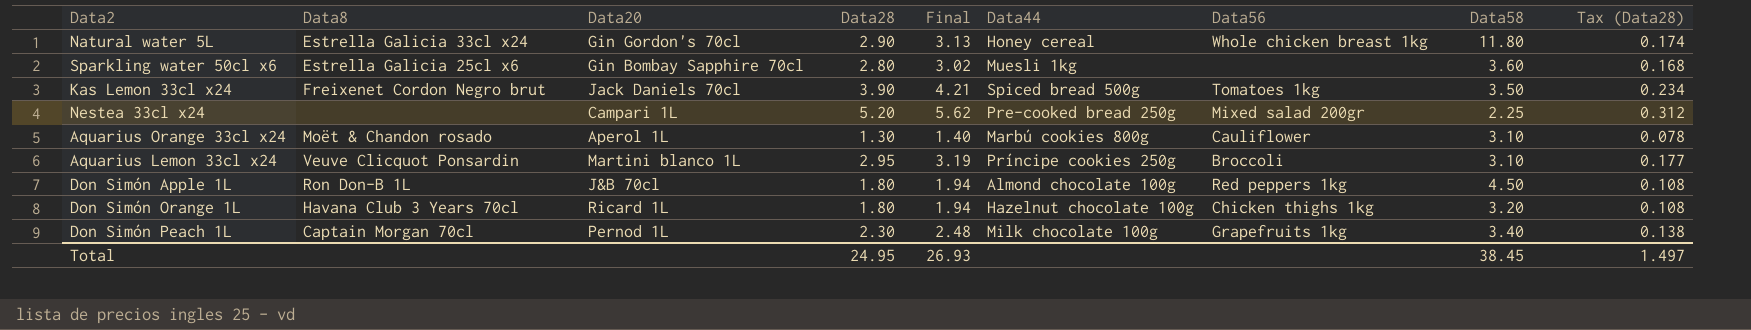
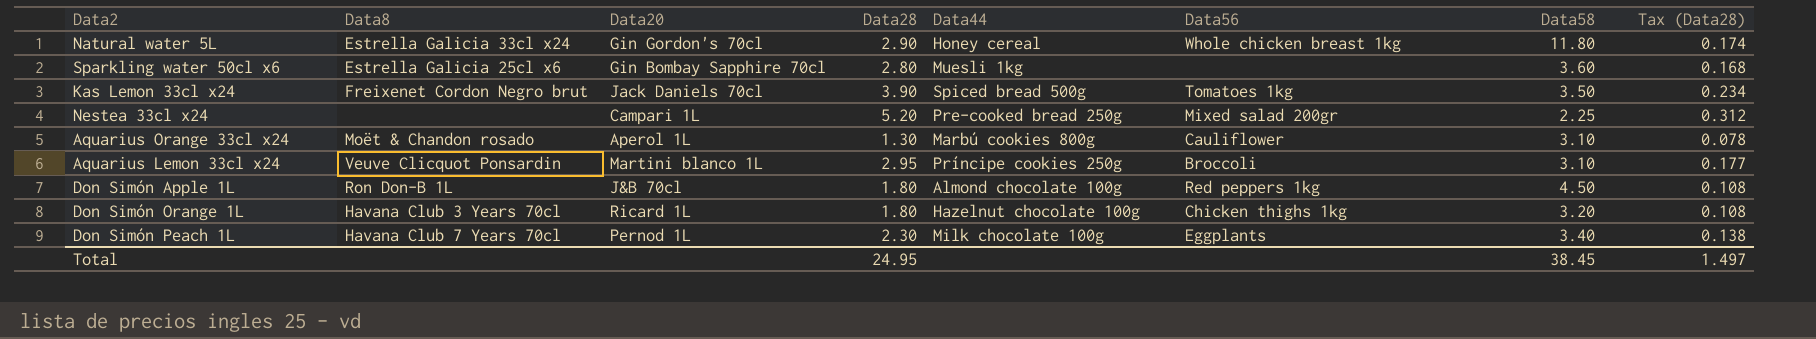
column Final | formula: [Data28] * 1.08 -> none
Don Simón Peach 1L | Data8: Captain Morgan 70cl -> Havana Club 7 Years 70cl
Don Simón Peach 1L | Data56: Grapefruits 1kg -> Eggplants

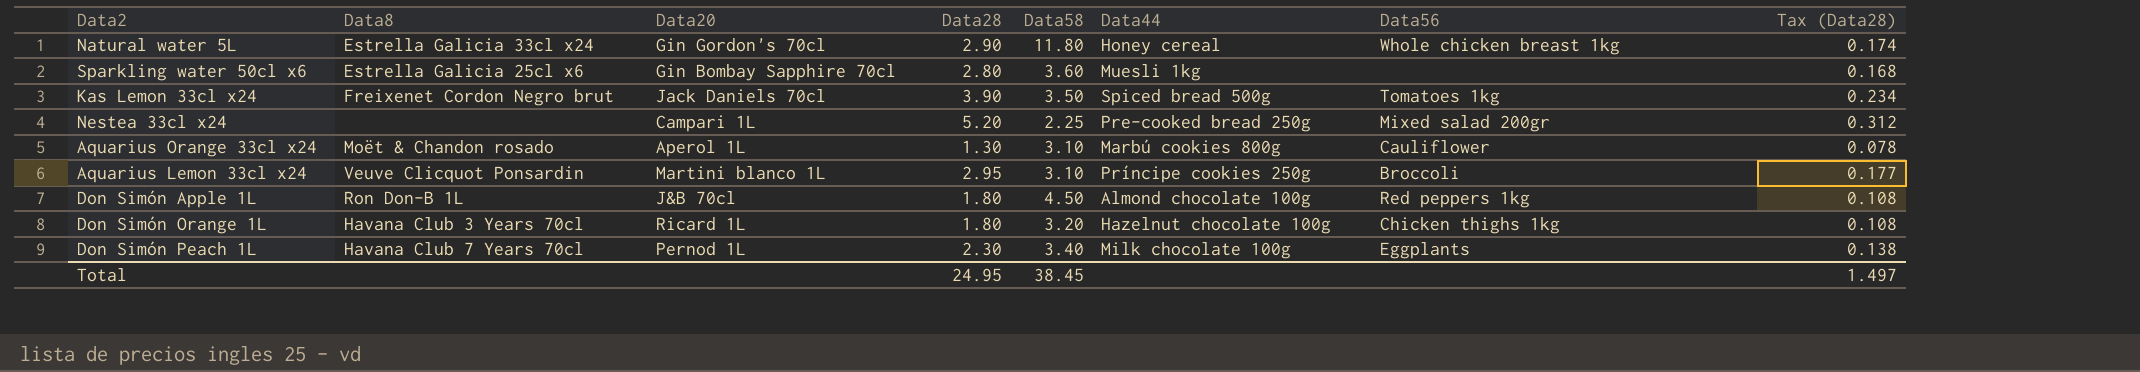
column Data58 | position: 7 -> 5

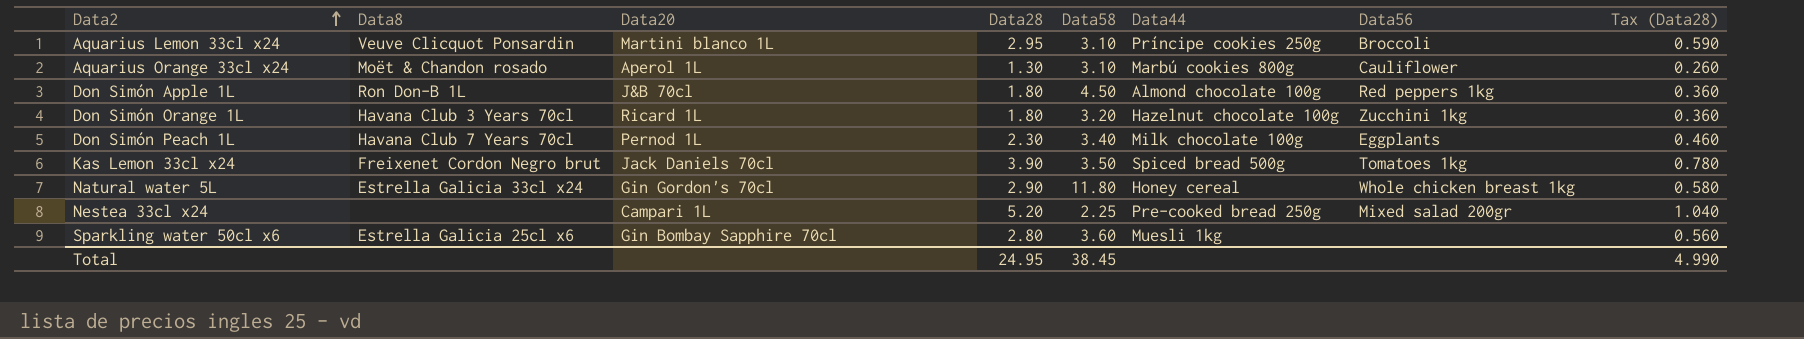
row order: none -> Data2 ascending
column Tax (Data28) | formula: [Data28] * 0.06 -> [Data28] * 0.2
Don Simón Orange 1L | Data56: Chicken thighs 1kg -> Zucchini 1kg
Total | Tax (Data28): 1.497 -> 4.990

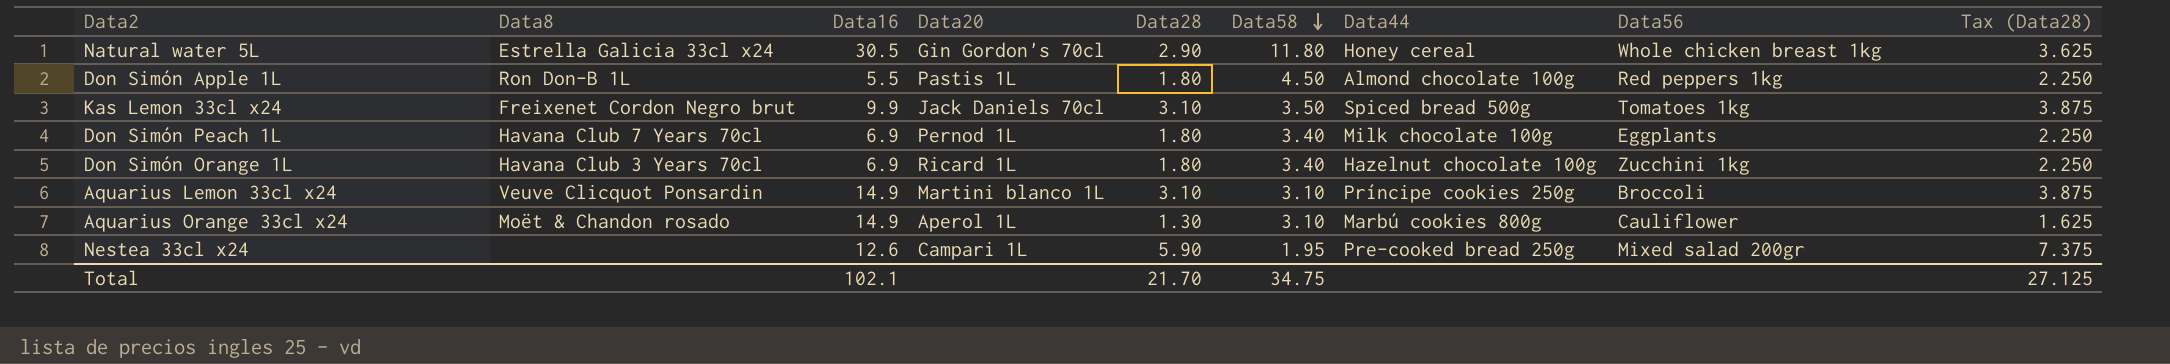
row order: Data2 ascending -> Data58 descending
column Data16 | position: none -> 3
column Tax (Data28) | formula: [Data28] * 0.2 -> [Data28] * 1.25
row Sparkling water 50cl x6: Estrella Galicia 25cl x6 | Gin Bombay Sapphire 70cl | 2.80 | 3.60 | Muesli 1kg | none | 0.560 -> none
Don Simón Apple 1L | Data20: J&B 70cl -> Pastis 1L
Kas Lemon 33cl x24 | Data28: 3.90 -> 3.10
Don Simón Peach 1L | Data28: 2.30 -> 1.80
Don Simón Orange 1L | Data58: 3.20 -> 3.40
Aquarius Lemon 33cl x24 | Data28: 2.95 -> 3.10
Nestea 33cl x24 | Data28: 5.20 -> 5.90
Nestea 33cl x24 | Data58: 2.25 -> 1.95
Total | Data28: 24.95 -> 21.70
Total | Data58: 38.45 -> 34.75
Total | Tax (Data28): 4.990 -> 27.125

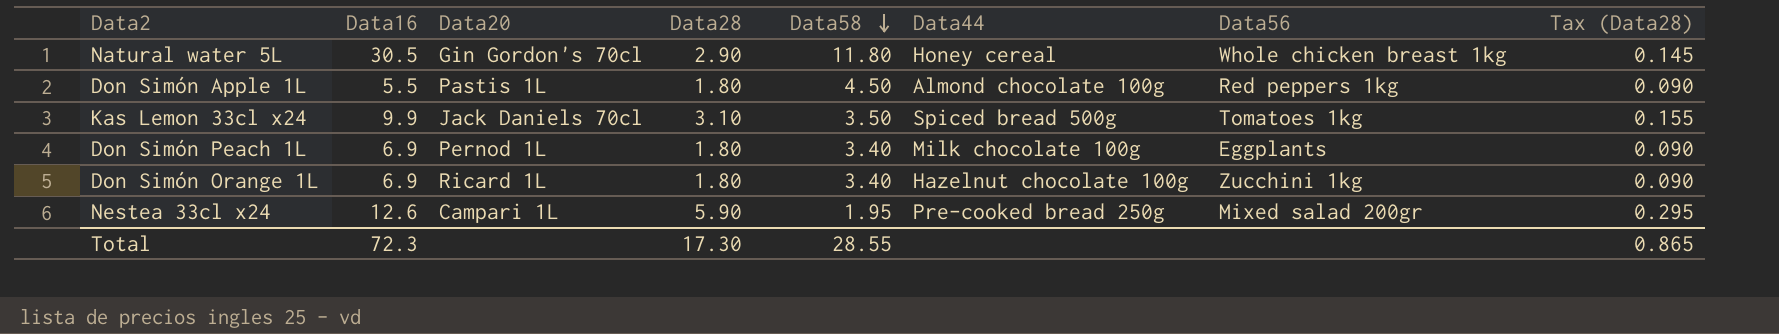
column Data8 | position: 2 -> none
column Tax (Data28) | formula: [Data28] * 1.25 -> [Data28] * 0.05
row Aquarius Lemon 33cl x24: Veuve Clicquot Ponsardin | 14.9 | Martini blanco 1L | 3.10 | 3.10 | Príncipe cookies 250g | Broccoli | 3.875 -> none
row Aquarius Orange 33cl x24: Moët & Chandon rosado | 14.9 | Aperol 1L | 1.30 | 3.10 | Marbú cookies 800g | Cauliflower | 1.625 -> none
Total | Data16: 102.1 -> 72.3
Total | Data28: 21.70 -> 17.30
Total | Data58: 34.75 -> 28.55
Total | Tax (Data28): 27.125 -> 0.865

